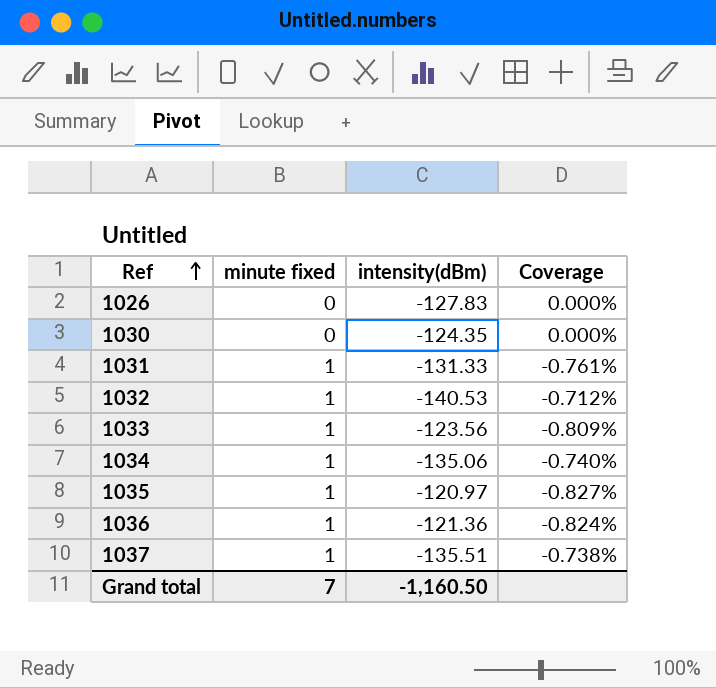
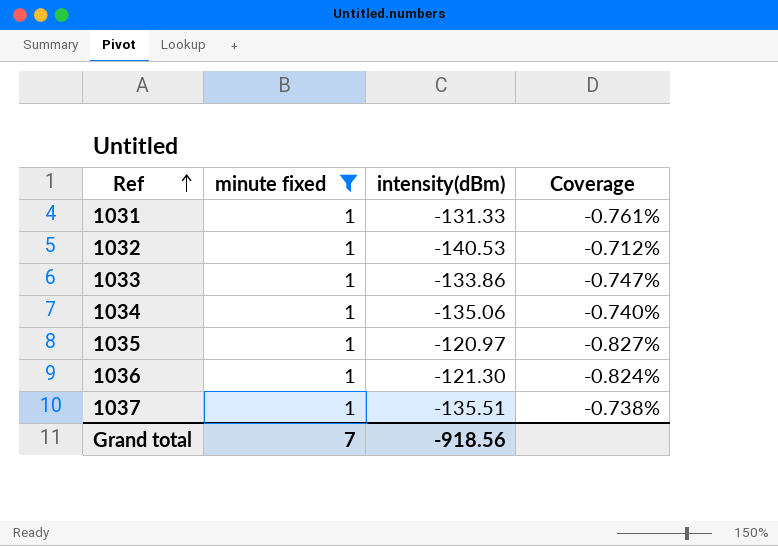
filter: none -> minute fixed = 1
1033 | intensity(dBm): -123.56 -> -133.86
1033 | Coverage: -0.809% -> -0.747%
1036 | intensity(dBm): -121.36 -> -121.30
Grand total | intensity(dBm): -1,160.50 -> -918.56

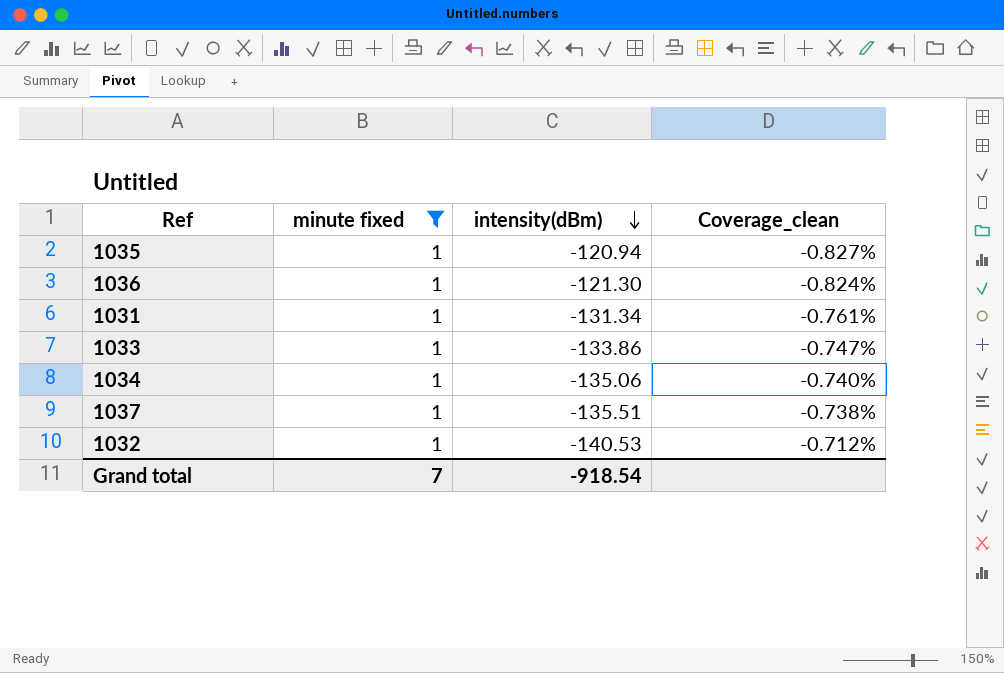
row order: Ref ascending -> intensity(dBm) descending
column name: Coverage -> Coverage_clean
1035 | intensity(dBm): -120.97 -> -120.94
1031 | intensity(dBm): -131.33 -> -131.34
Grand total | intensity(dBm): -918.56 -> -918.54

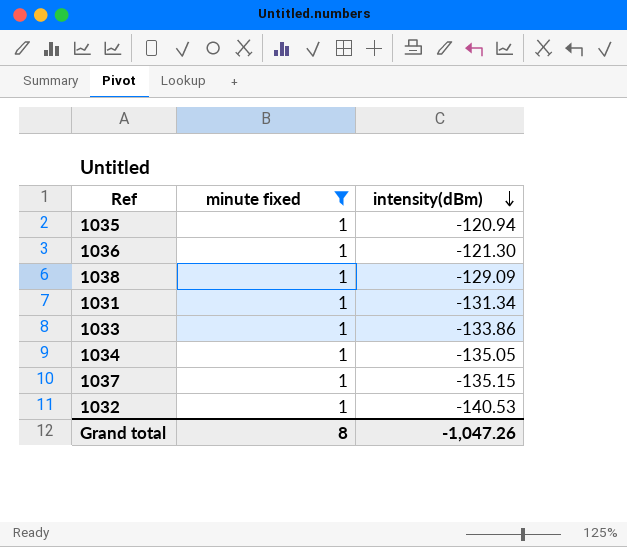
column Coverage_clean | formula: [minute fixed] / [intensity(dBm)] -> none
row 1038: none -> 1 | -129.09
1034 | intensity(dBm): -135.06 -> -135.05
1037 | intensity(dBm): -135.51 -> -135.15
Grand total | minute fixed: 7 -> 8
Grand total | intensity(dBm): -918.54 -> -1,047.26

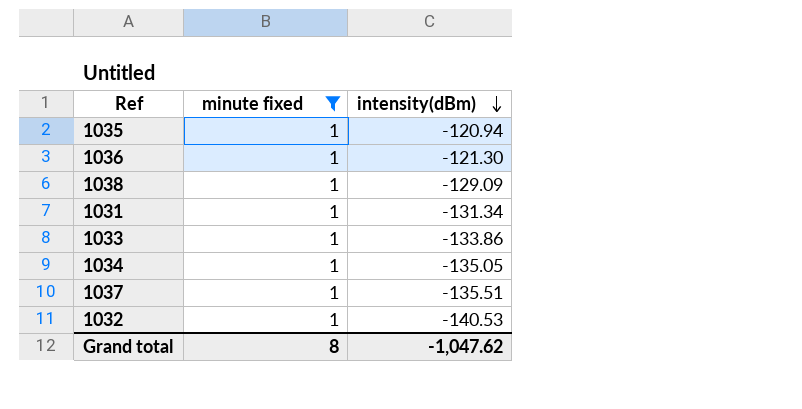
1037 | intensity(dBm): -135.15 -> -135.51
Grand total | intensity(dBm): -1,047.26 -> -1,047.62

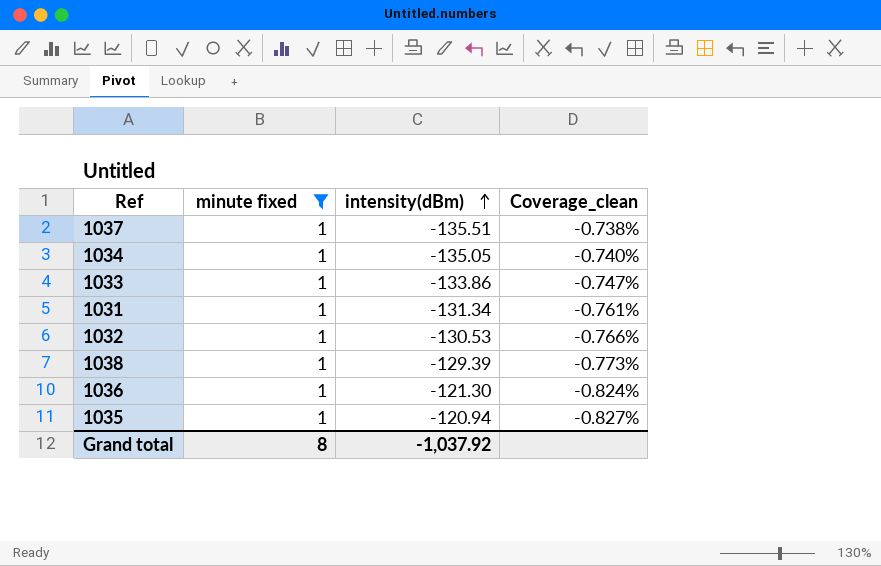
row order: intensity(dBm) descending -> intensity(dBm) ascending
column Coverage_clean | formula: none -> [minute fixed] / [intensity(dBm)]
1032 | intensity(dBm): -140.53 -> -130.53
1038 | intensity(dBm): -129.09 -> -129.39
Grand total | intensity(dBm): -1,047.62 -> -1,037.92

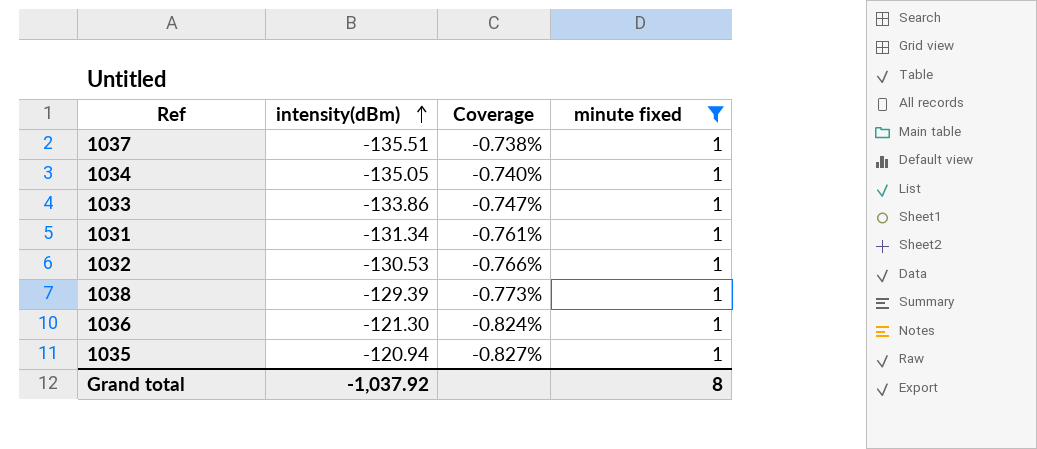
column name: Coverage_clean -> Coverage
column minute fixed | position: 2 -> 4

